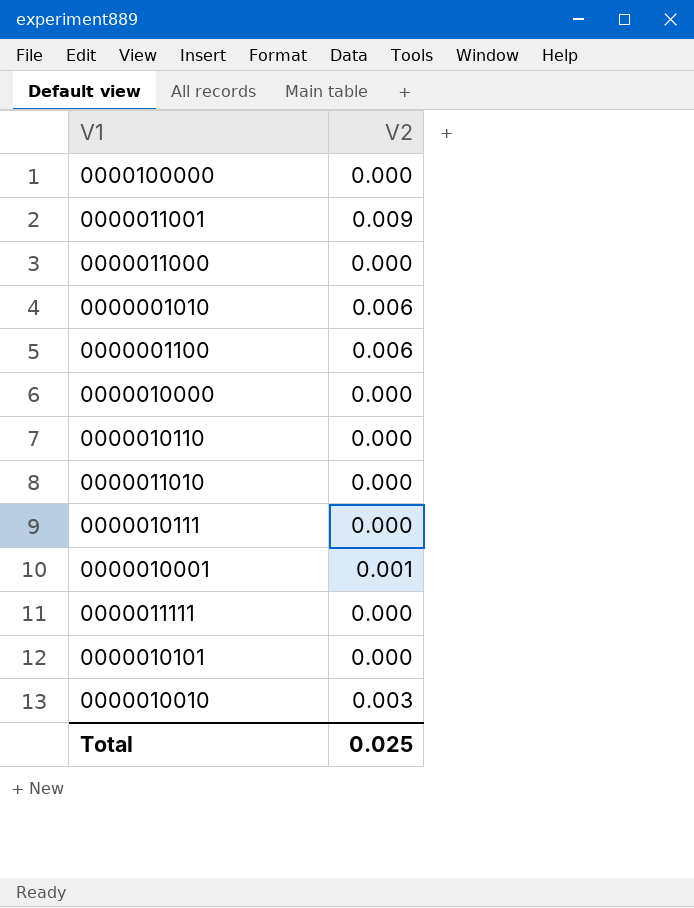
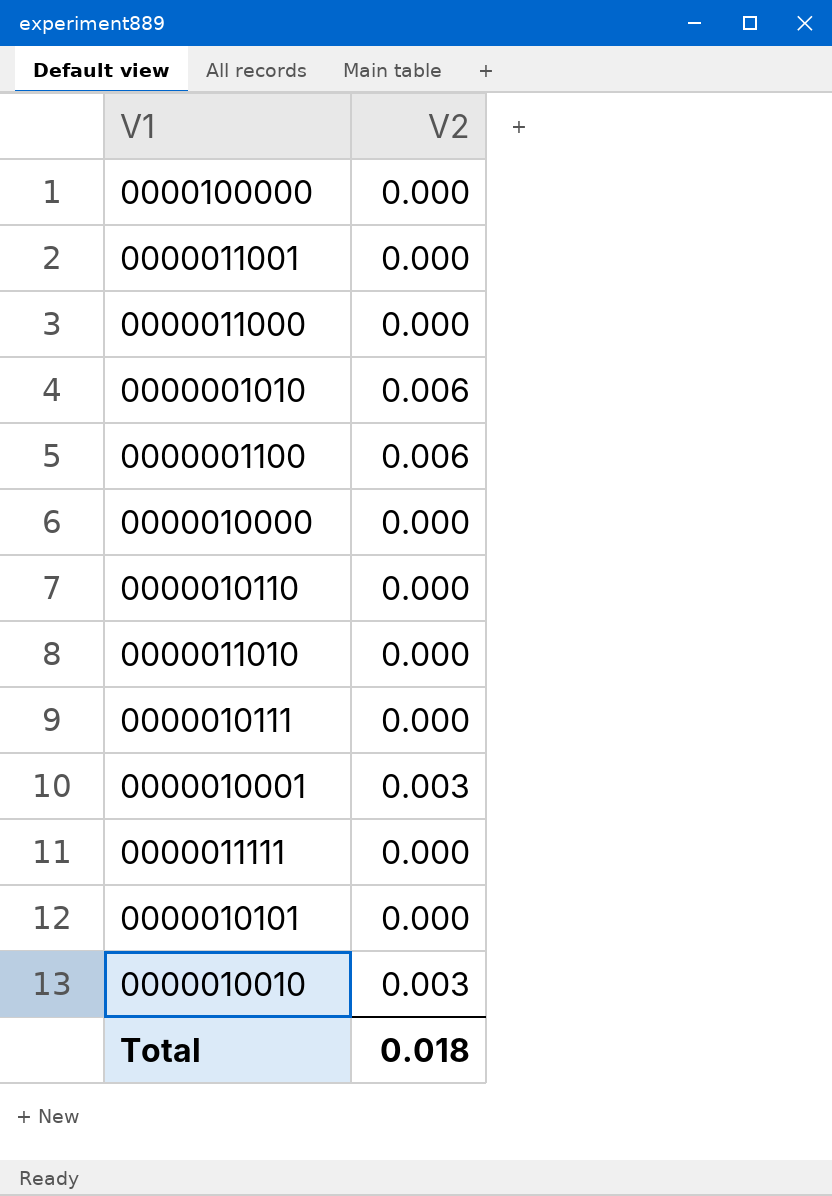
0000011001 | V2: 0.009 -> 0.000
0000010001 | V2: 0.001 -> 0.003
Total | V2: 0.025 -> 0.018

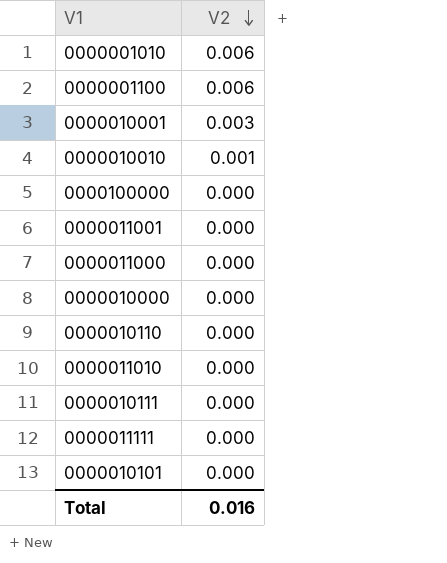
row order: none -> V2 descending
0000010010 | V2: 0.003 -> 0.001
Total | V2: 0.018 -> 0.016

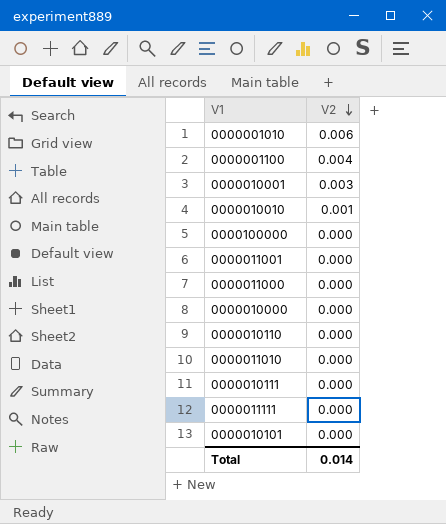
0000001100 | V2: 0.006 -> 0.004
Total | V2: 0.016 -> 0.014

